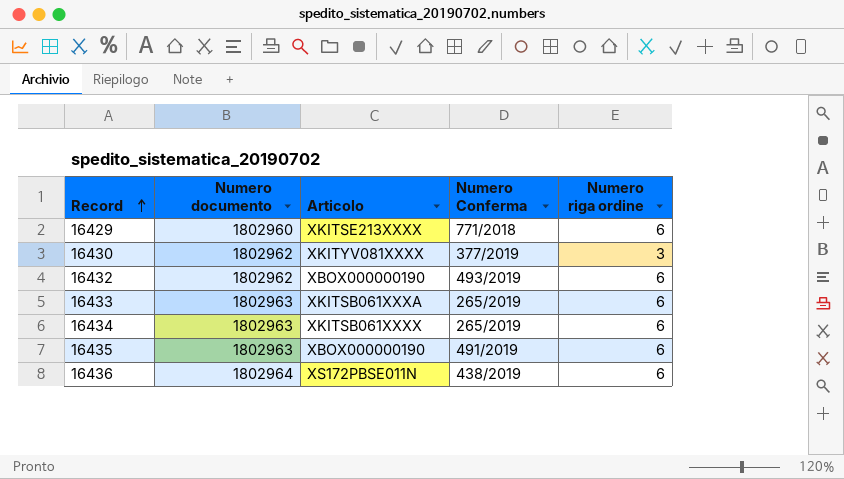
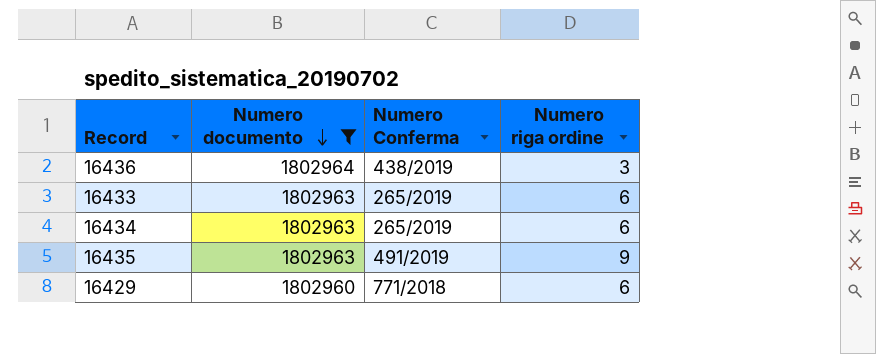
filter: none -> Numero documento != 1802962
row order: Record ascending -> Numero documento descending
column Articolo | position: 3 -> none
16436 | Numero riga ordine: 6 -> 3
16435 | Numero riga ordine: 6 -> 9

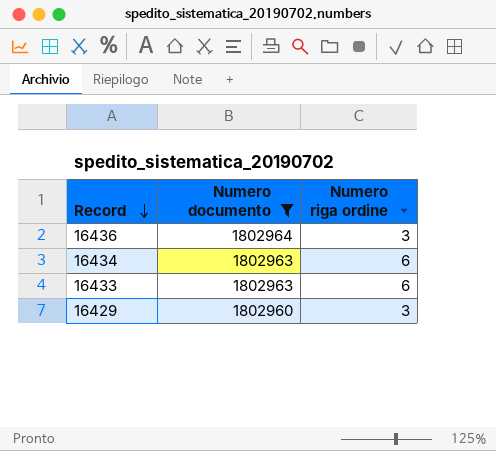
row order: Numero documento descending -> Record descending
column Numero Conferma | position: 3 -> none
row 16435: 1802963 | 491/2019 | 9 -> none
16429 | Numero riga ordine: 6 -> 3

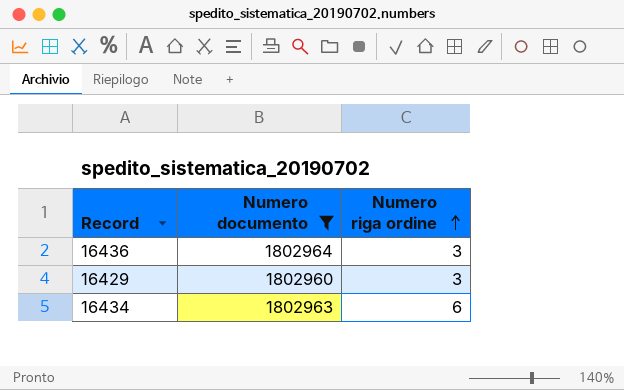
row order: Record descending -> Numero riga ordine ascending
row 16433: 1802963 | 6 -> none

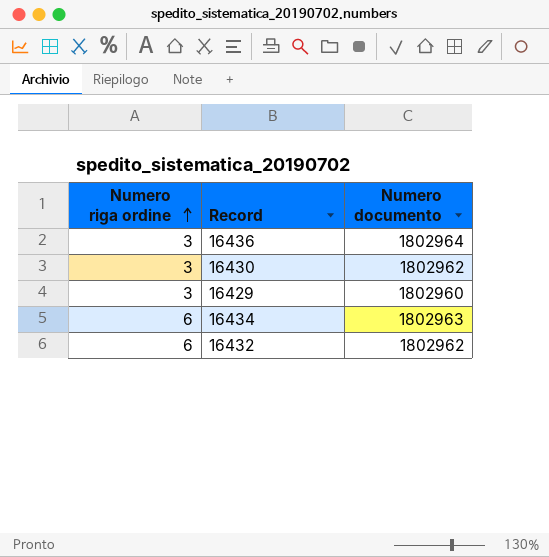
filter: Numero documento != 1802962 -> none
column Numero riga ordine | position: 3 -> 1

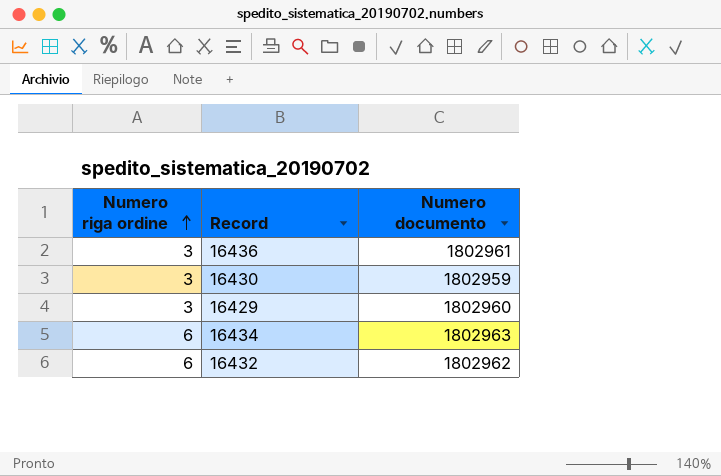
16436 | Numero documento: 1802964 -> 1802961
16430 | Numero documento: 1802962 -> 1802959

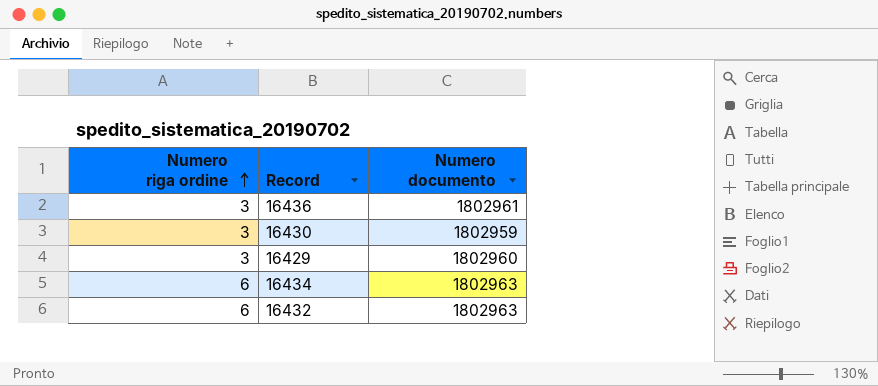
16432 | Numero documento: 1802962 -> 1802963

